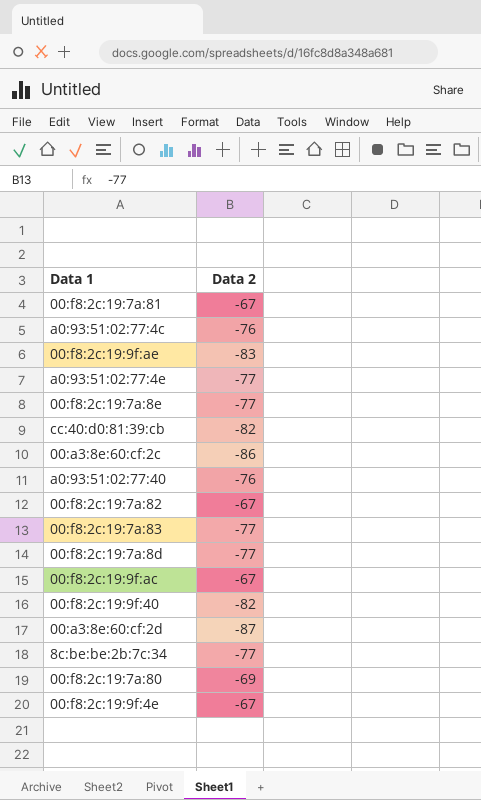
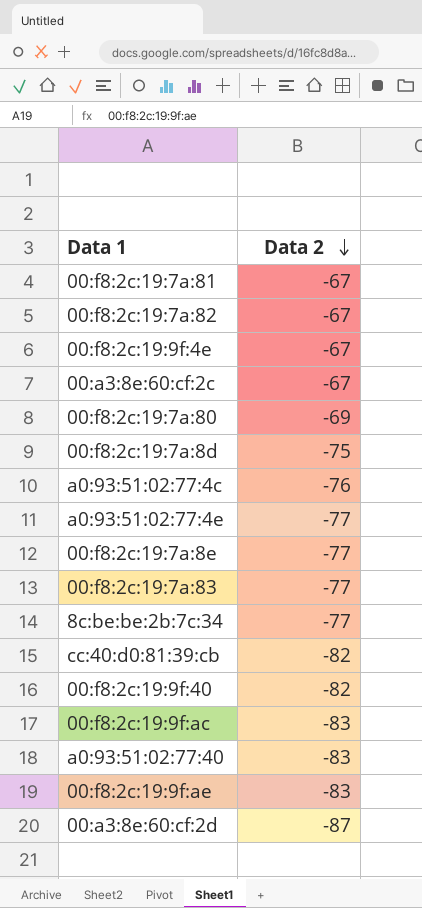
row order: none -> Data 2 descending
00:a3:8e:60:cf:2c | Data 2: -86 -> -67
00:f8:2c:19:7a:8d | Data 2: -77 -> -75
00:f8:2c:19:9f:ac | Data 2: -67 -> -83
a0:93:51:02:77:40 | Data 2: -76 -> -83

